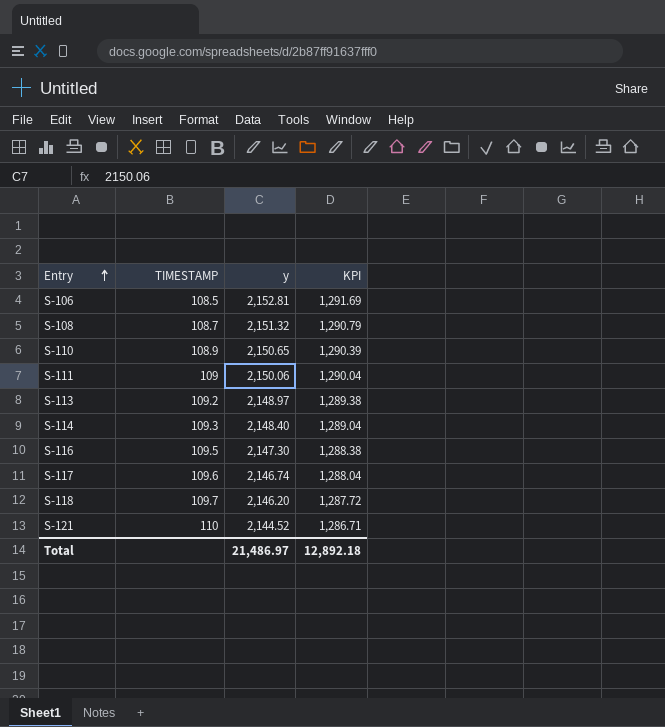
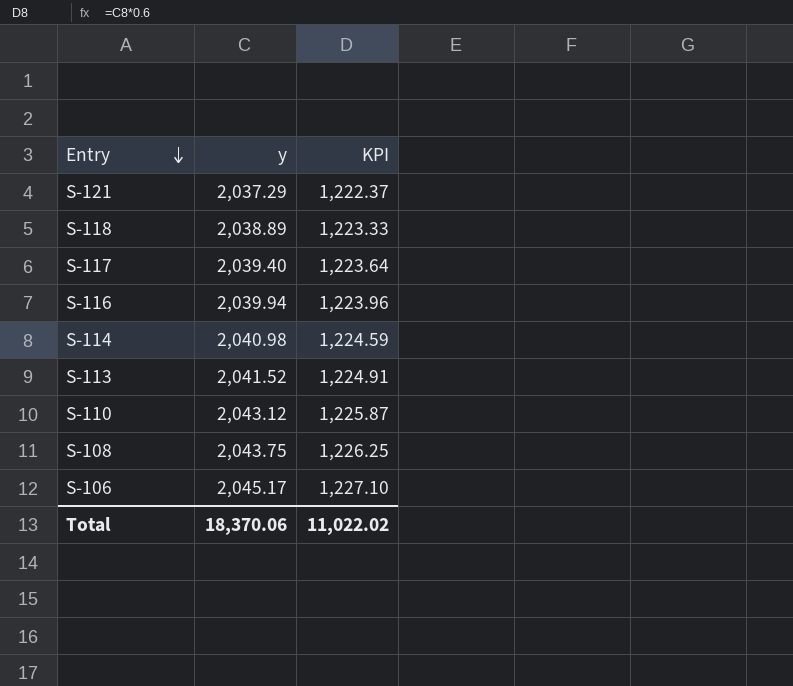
row order: Entry ascending -> Entry descending
column TIMESTAMP | position: 2 -> none
row S-111: 109 | 2,150.06 | 1,290.04 -> none
S-121 | y: 2,144.52 -> 2,037.29
S-121 | KPI: 1,286.71 -> 1,222.37
S-118 | y: 2,146.20 -> 2,038.89
S-118 | KPI: 1,287.72 -> 1,223.33
S-117 | y: 2,146.74 -> 2,039.40
S-117 | KPI: 1,288.04 -> 1,223.64
S-116 | y: 2,147.30 -> 2,039.94
S-116 | KPI: 1,288.38 -> 1,223.96
S-114 | y: 2,148.40 -> 2,040.98
S-114 | KPI: 1,289.04 -> 1,224.59
S-113 | y: 2,148.97 -> 2,041.52
S-113 | KPI: 1,289.38 -> 1,224.91
S-110 | y: 2,150.65 -> 2,043.12
S-110 | KPI: 1,290.39 -> 1,225.87
S-108 | y: 2,151.32 -> 2,043.75
S-108 | KPI: 1,290.79 -> 1,226.25
S-106 | y: 2,152.81 -> 2,045.17
S-106 | KPI: 1,291.69 -> 1,227.10
Total | y: 21,486.97 -> 18,370.06
Total | KPI: 12,892.18 -> 11,022.02

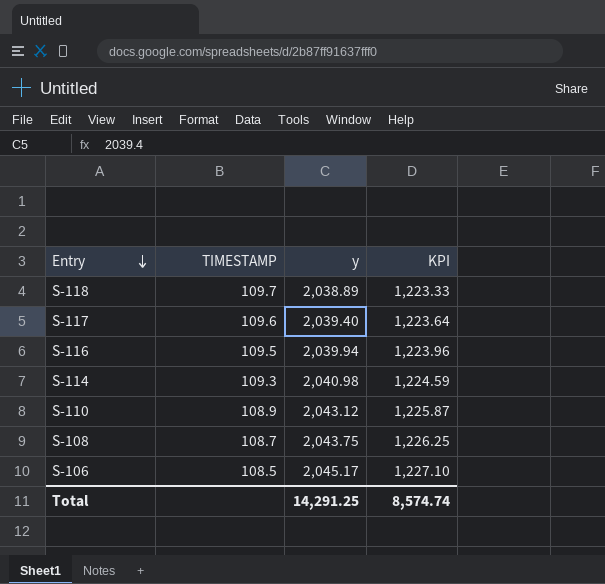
column TIMESTAMP | position: none -> 2
row S-121: 2,037.29 | 1,222.37 -> none
row S-113: 2,041.52 | 1,224.91 -> none
Total | y: 18,370.06 -> 14,291.25
Total | KPI: 11,022.02 -> 8,574.74

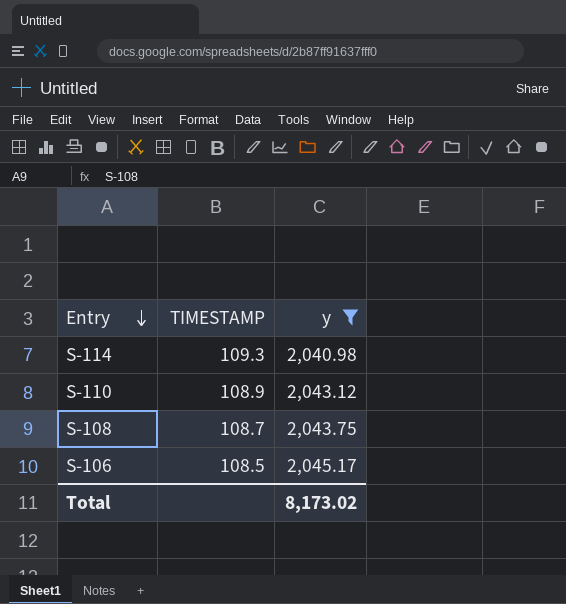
filter: none -> y >= 2,040.98
column KPI | formula: [y] * 0.6 -> none
Total | y: 14,291.25 -> 8,173.02

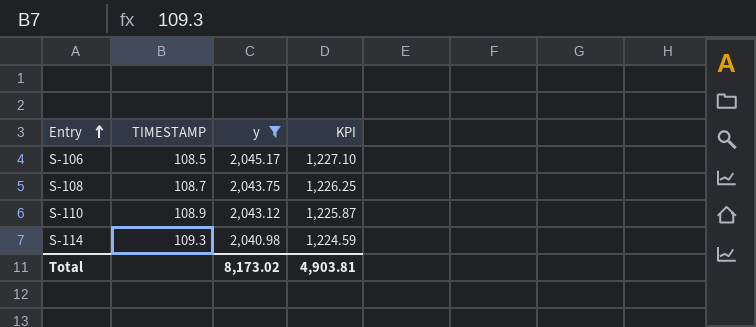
row order: Entry descending -> Entry ascending
column KPI | formula: none -> [y] * 0.6

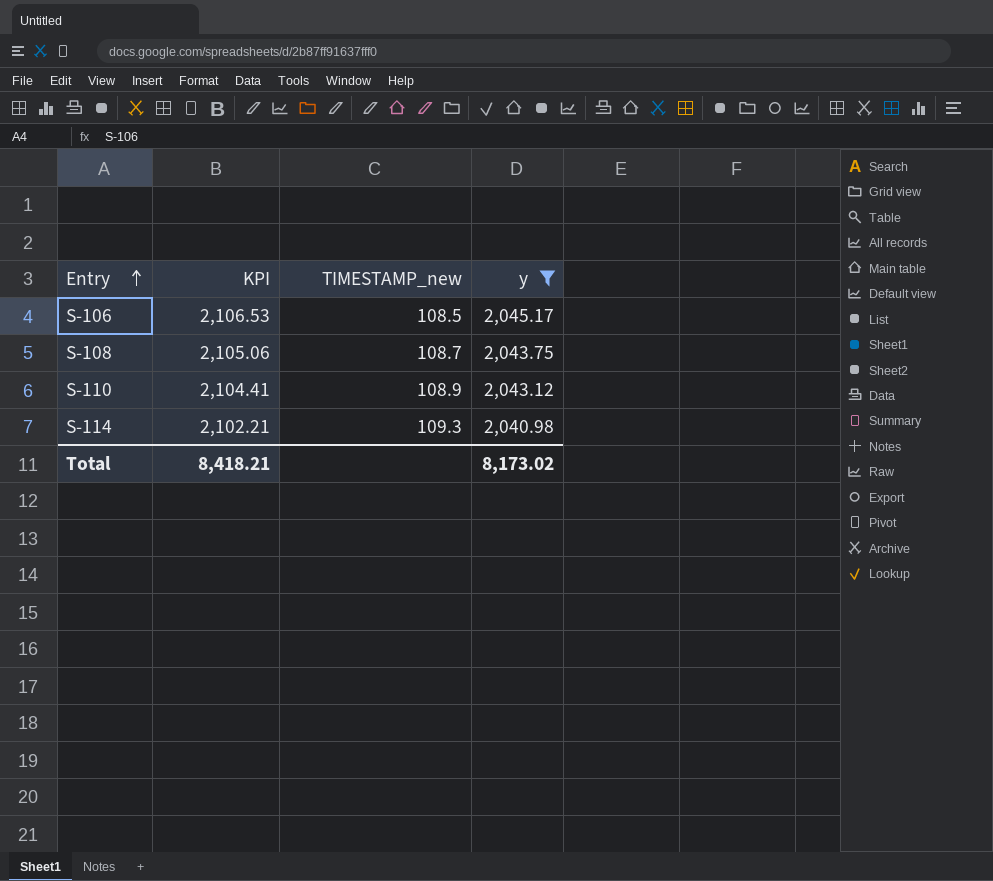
column KPI | formula: [y] * 0.6 -> [y] * 1.03
column KPI | position: 4 -> 2
column name: TIMESTAMP -> TIMESTAMP_new
Total | KPI: 4,903.81 -> 8,418.21

